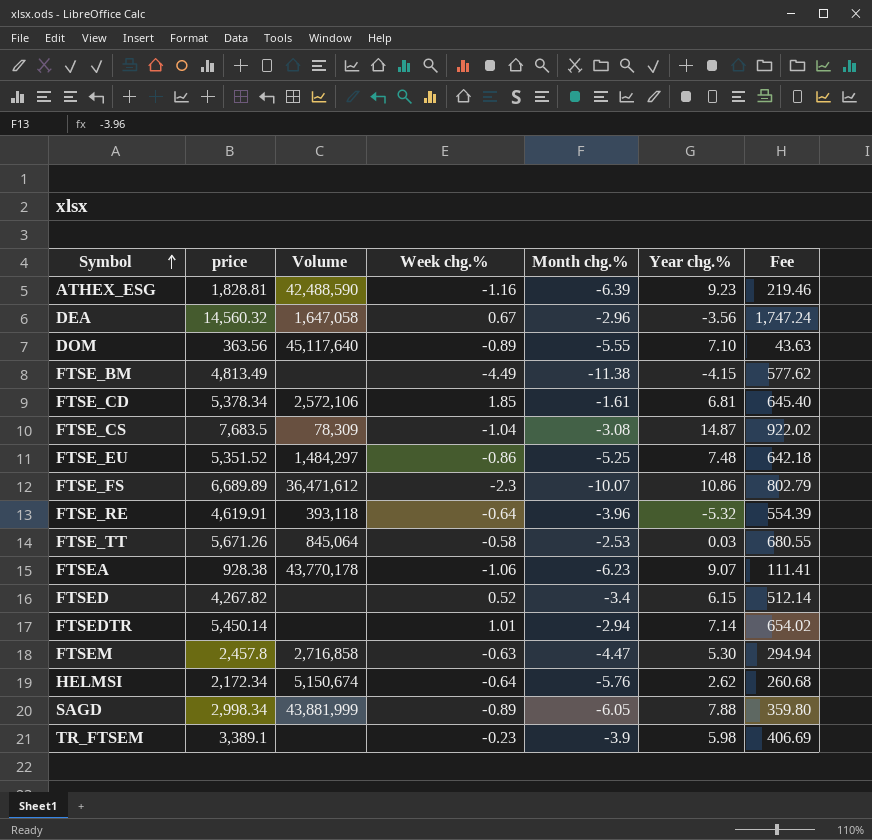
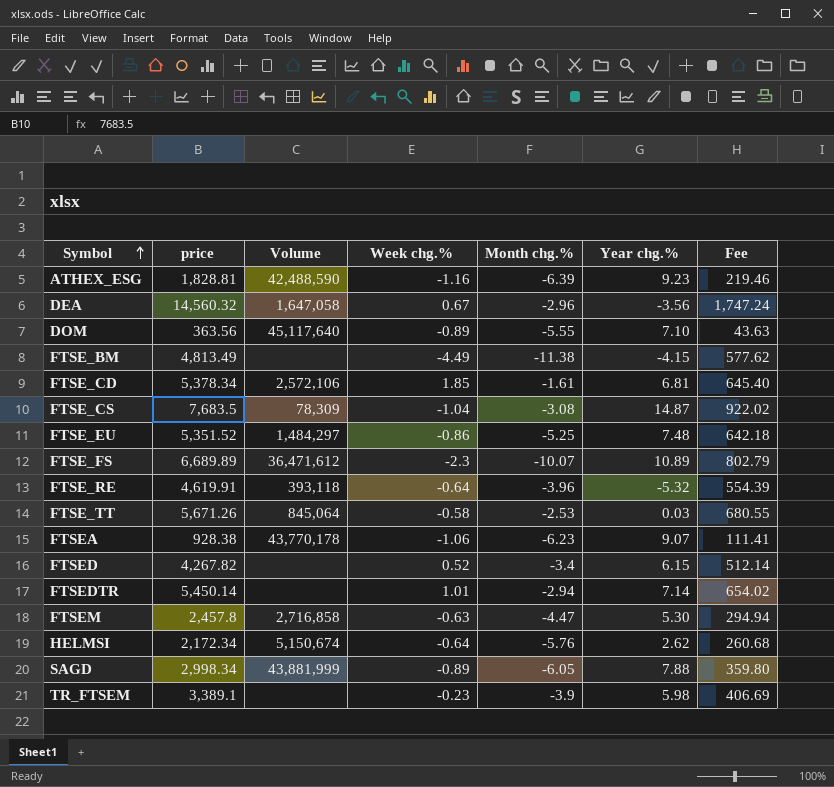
FTSE_FS | Year chg.%: 10.86 -> 10.89

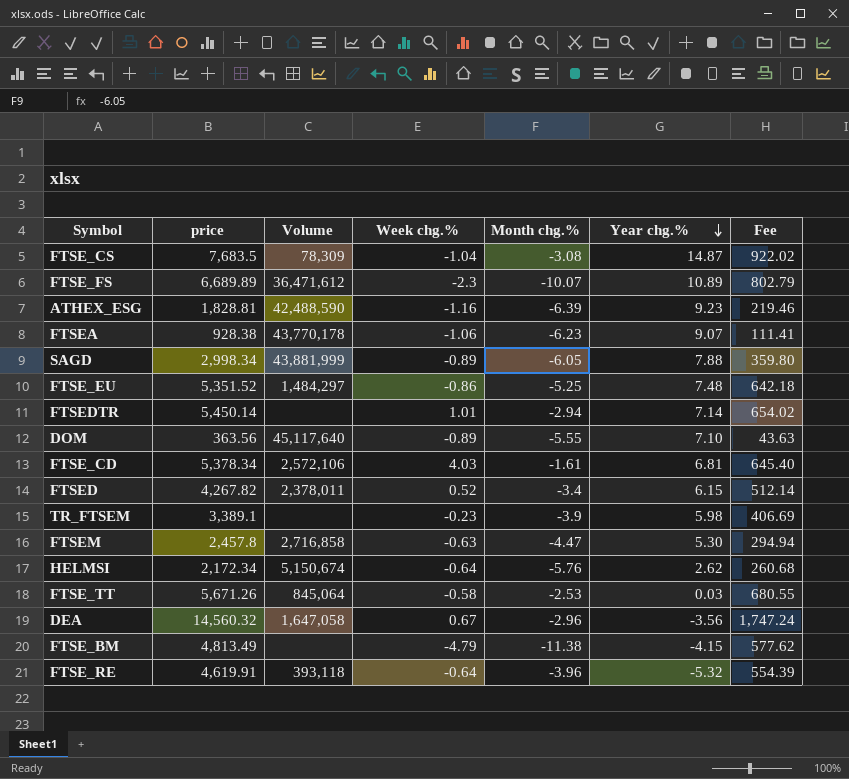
row order: Symbol ascending -> Year chg.% descending
FTSE_CD | Week chg.%: 1.85 -> 4.03
FTSED | Volume: none -> 2,378,011
FTSE_BM | Week chg.%: -4.49 -> -4.79

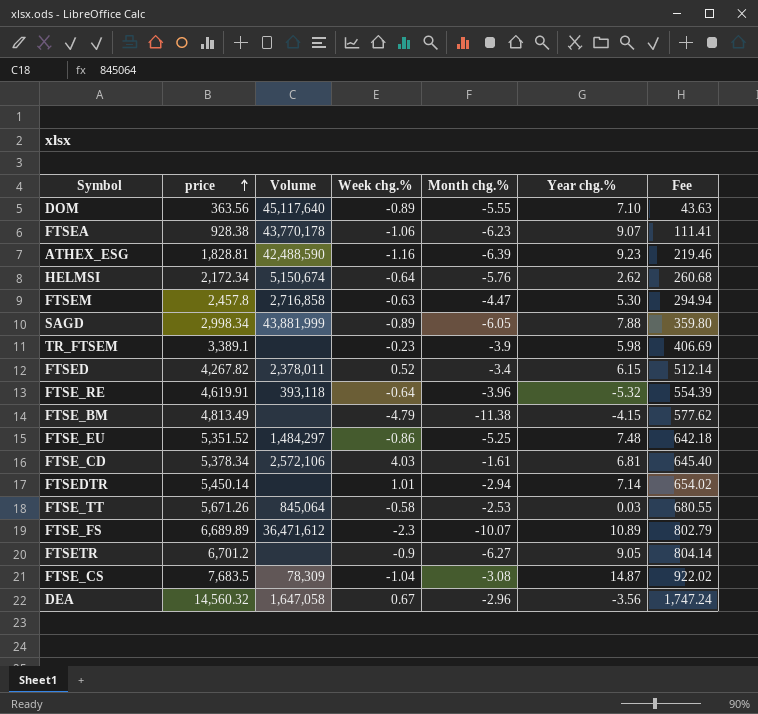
row order: Year chg.% descending -> price ascending
row FTSETR: none -> 6,701.2 | none | -0.9 | -6.27 | 9.05 | 804.14

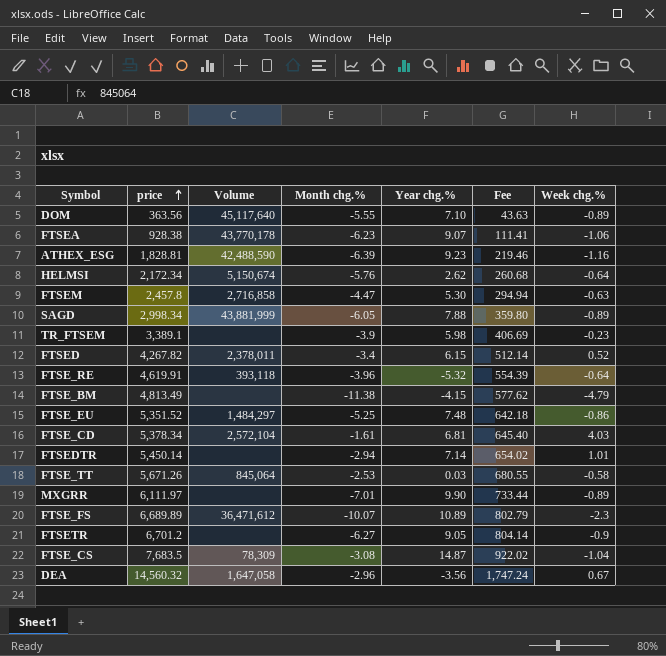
column Week chg.% | position: 4 -> 7
FTSE_CD | Volume: 2,572,106 -> 2,572,104
row MXGRR: none -> 6,111.97 | none | -7.01 | 9.90 | 733.44 | -0.89

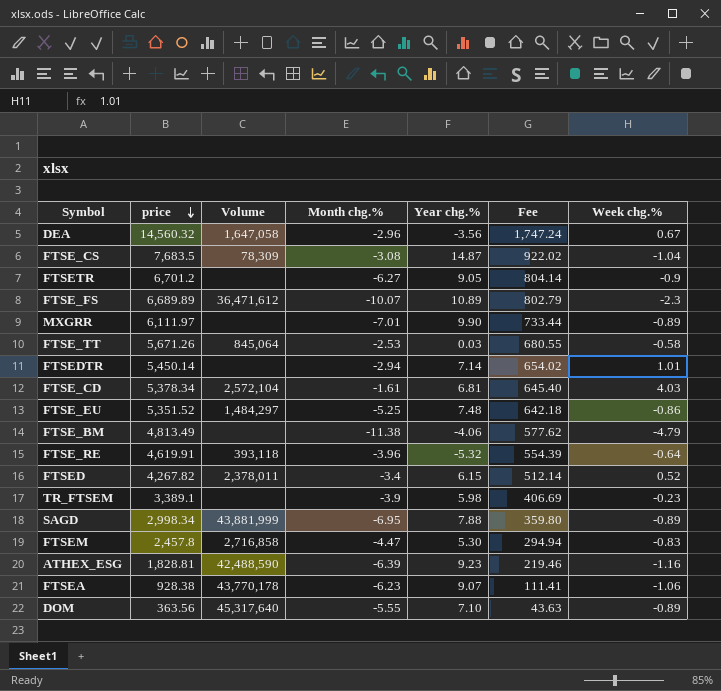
row order: price ascending -> price descending
row HELMSI: 2,172.34 | 5,150,674 | -5.76 | 2.62 | 260.68 | -0.64 -> none
FTSE_BM | Year chg.%: -4.15 -> -4.06
SAGD | Month chg.%: -6.05 -> -6.95
FTSEM | Week chg.%: -0.63 -> -0.83
DOM | Volume: 45,117,640 -> 45,317,640

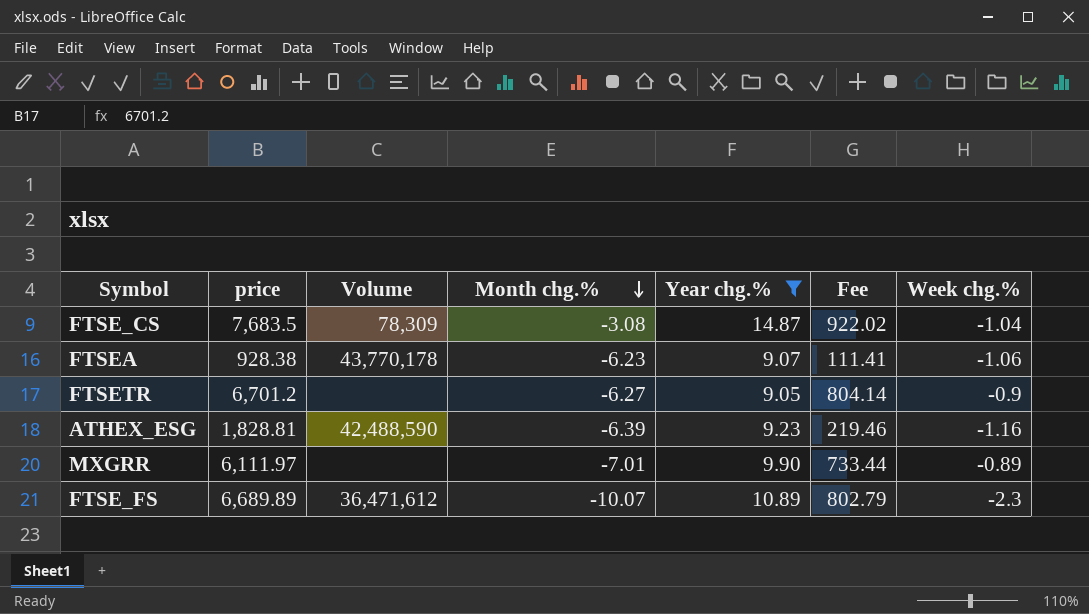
filter: none -> Year chg.% >= 9.05
row order: price descending -> Month chg.% descending

